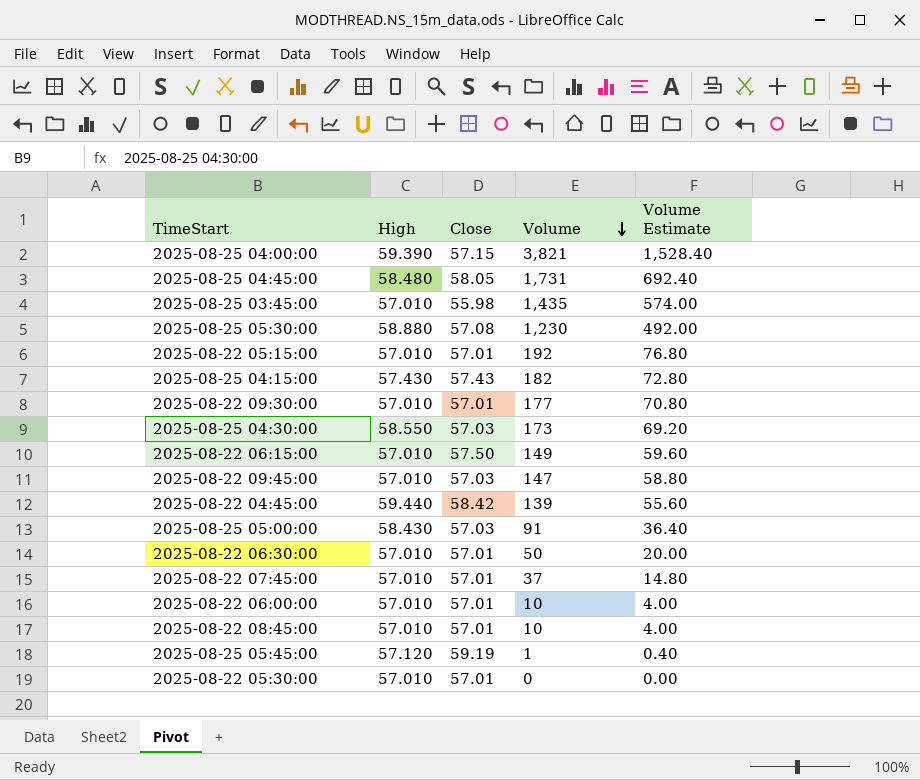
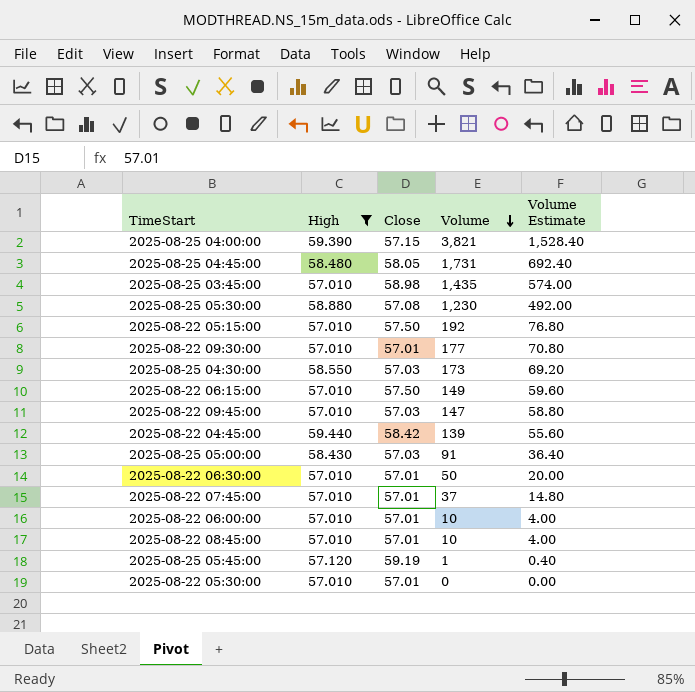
filter: none -> High != 57.430
2025-08-25 03:45:00 | Close: 55.98 -> 58.98
2025-08-22 05:15:00 | Close: 57.01 -> 57.50

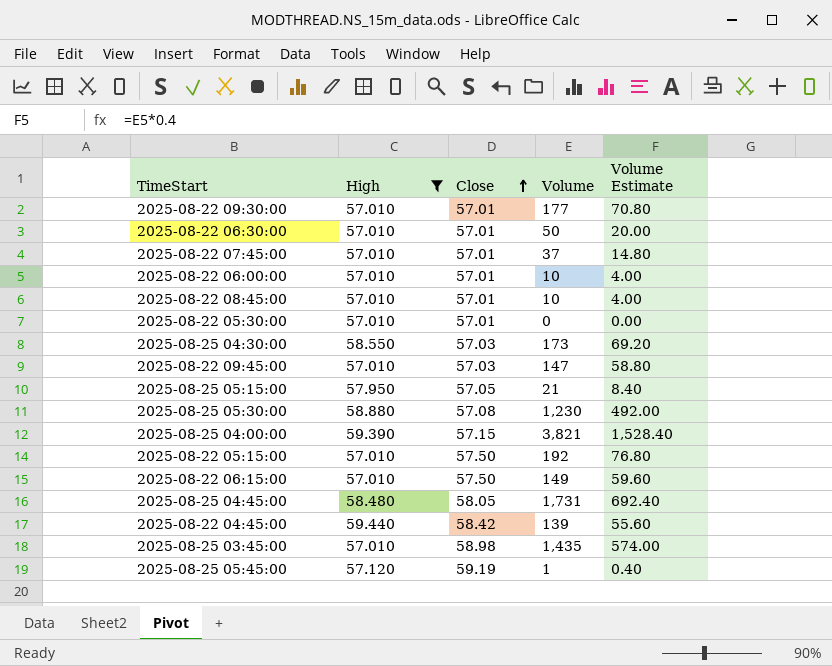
row order: Volume descending -> Close ascending
row 2025-08-25 05:00:00: 58.430 | 57.03 | 91 | 36.40 -> none
row 2025-08-25 05:15:00: none -> 57.950 | 57.05 | 21 | 8.40

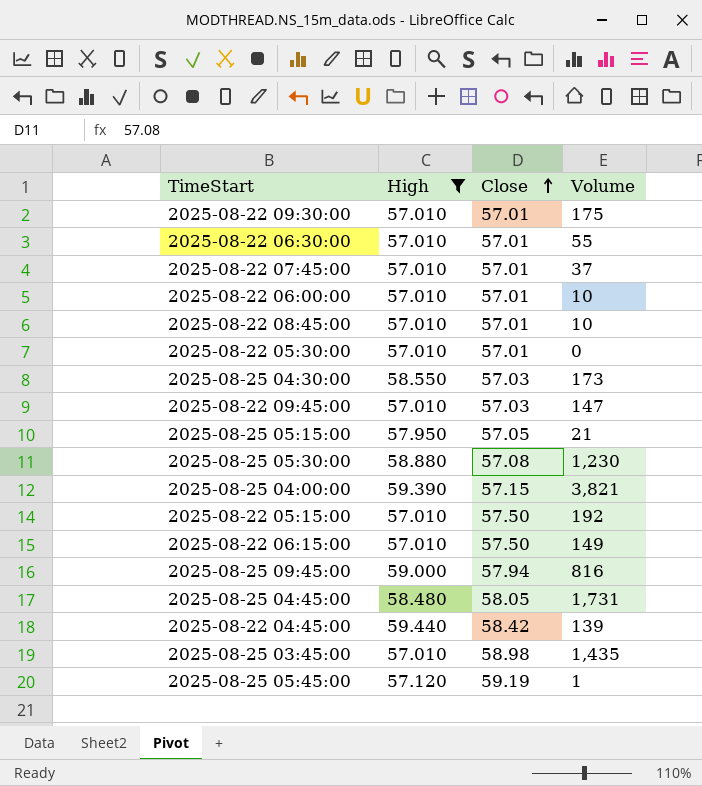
column Volume Estimate | formula: [Volume] * 0.4 -> none
2025-08-22 09:30:00 | Volume: 177 -> 175
2025-08-22 06:30:00 | Volume: 50 -> 55
row 2025-08-25 09:45:00: none -> 59.000 | 57.94 | 816

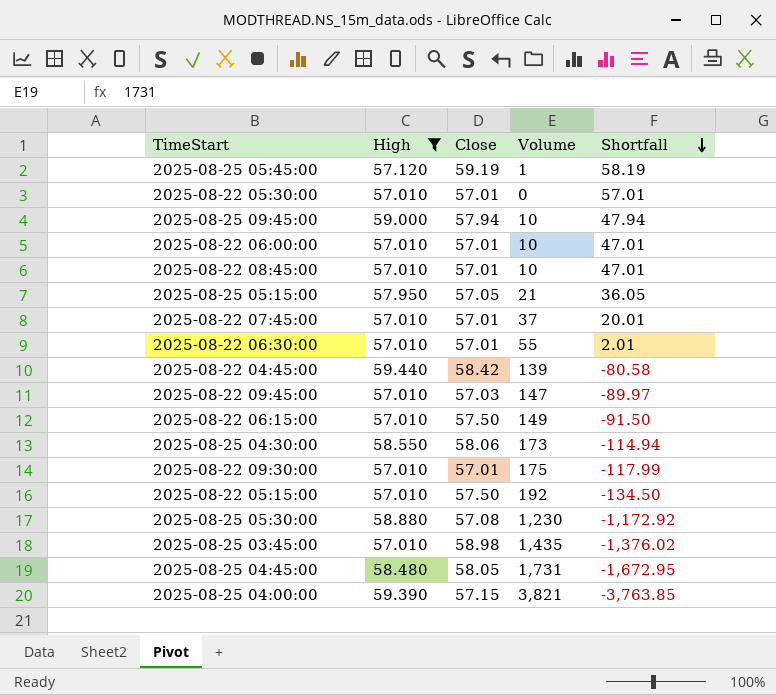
row order: Close ascending -> Shortfall descending
column Shortfall | formula: none -> [Close] - [Volume]
2025-08-25 09:45:00 | Volume: 816 -> 10
2025-08-25 04:30:00 | Close: 57.03 -> 58.06

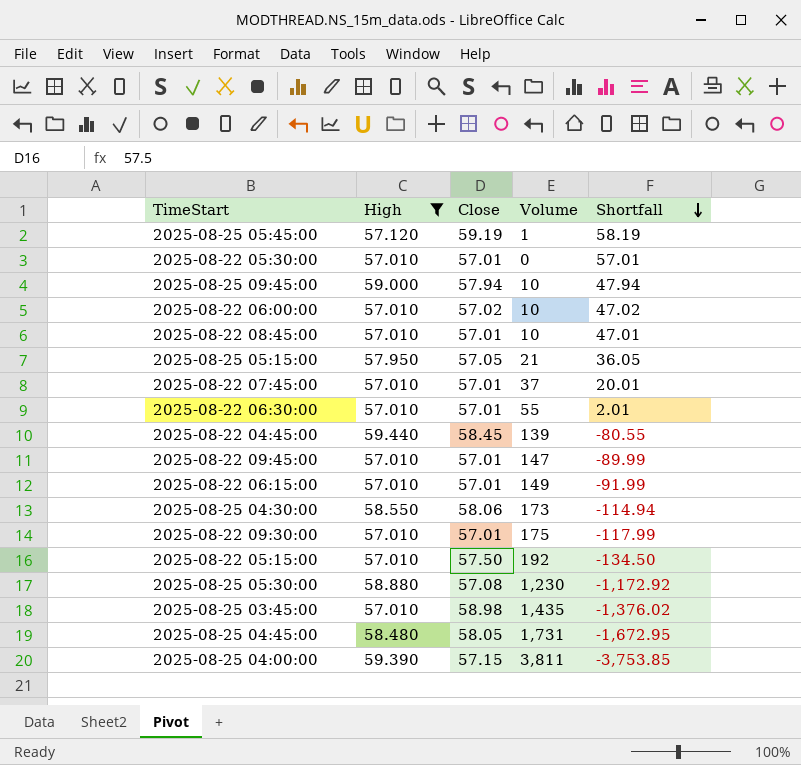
2025-08-22 06:00:00 | Close: 57.01 -> 57.02
2025-08-22 06:00:00 | Shortfall: 47.01 -> 47.02
2025-08-22 04:45:00 | Close: 58.42 -> 58.45
2025-08-22 04:45:00 | Shortfall: -80.58 -> -80.55
2025-08-22 09:45:00 | Close: 57.03 -> 57.01
2025-08-22 09:45:00 | Shortfall: -89.97 -> -89.99
2025-08-22 06:15:00 | Close: 57.50 -> 57.01
2025-08-22 06:15:00 | Shortfall: -91.50 -> -91.99
2025-08-25 04:00:00 | Volume: 3,821 -> 3,811
2025-08-25 04:00:00 | Shortfall: -3,763.85 -> -3,753.85

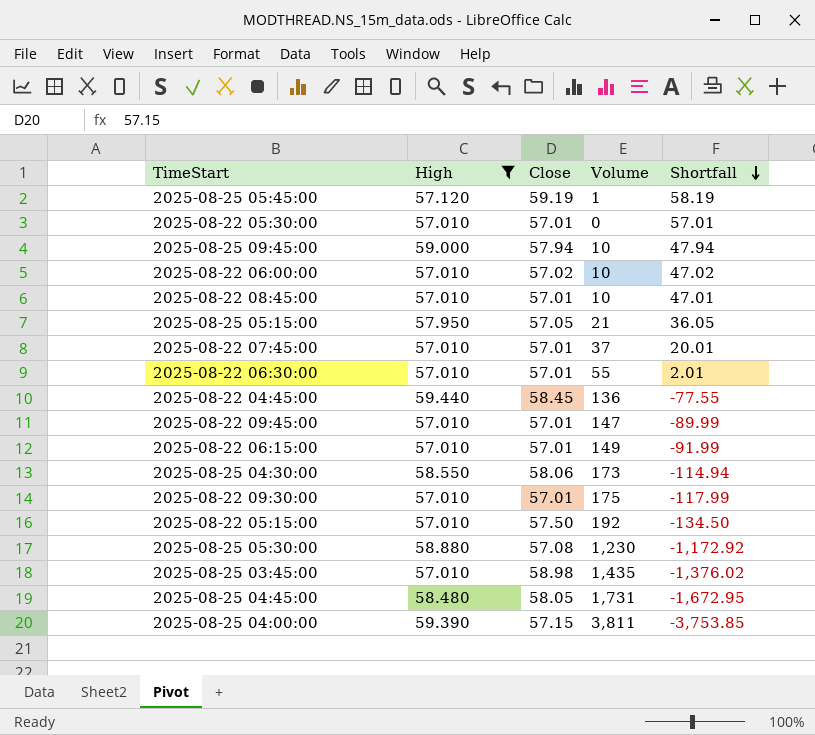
2025-08-22 04:45:00 | Volume: 139 -> 136
2025-08-22 04:45:00 | Shortfall: -80.55 -> -77.55

